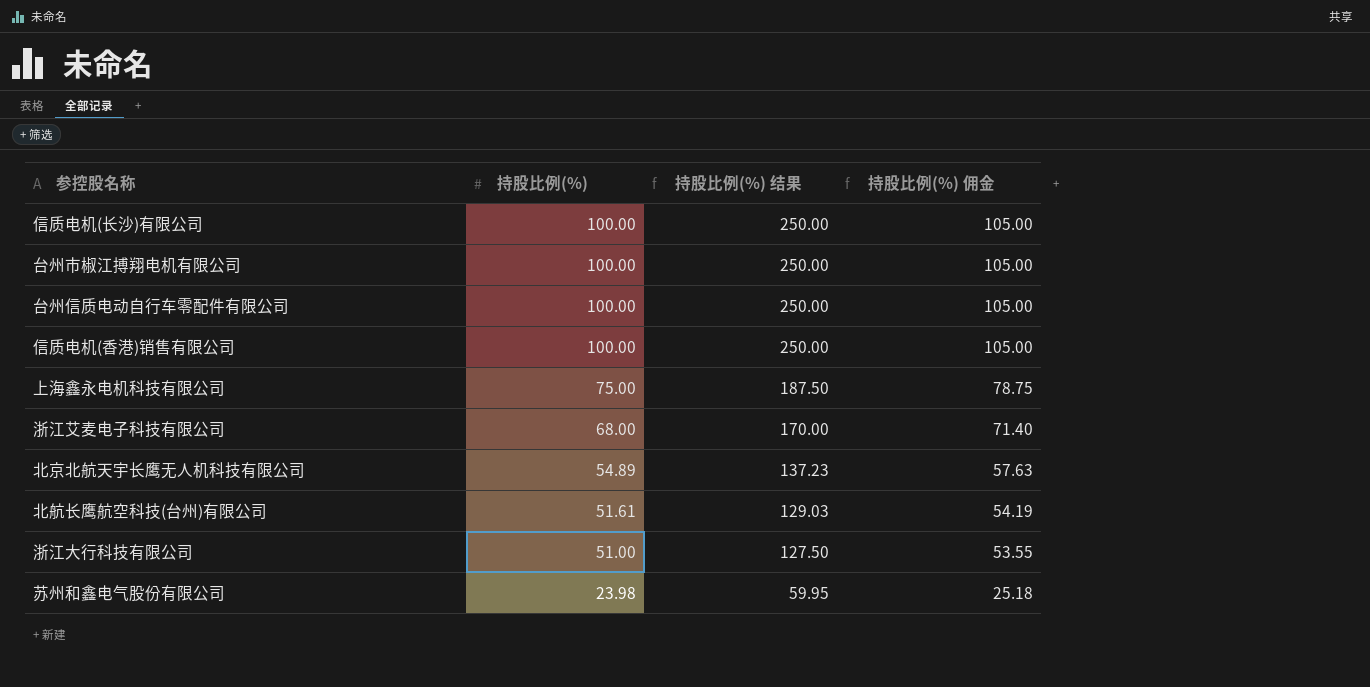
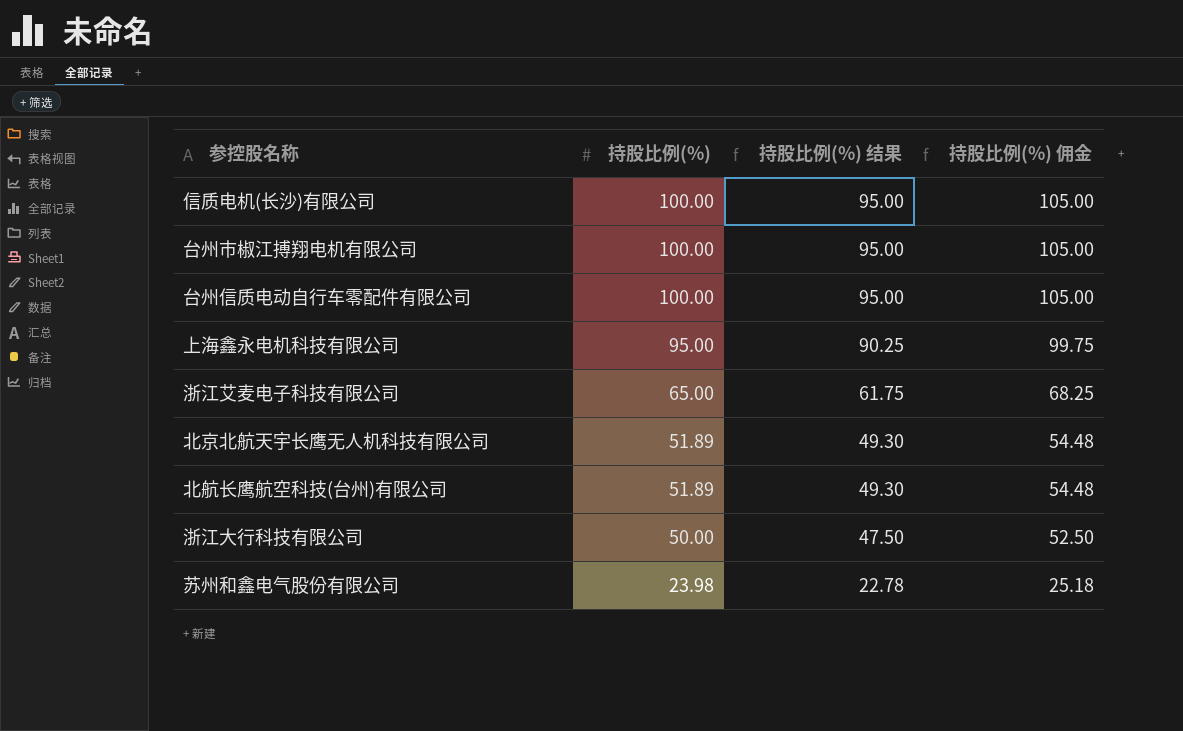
column 持股比例(%) 结果 | formula: [持股比例(%)] * 2.5 -> [持股比例(%)] * 0.95
row 信质电机(香港)销售有限公司: 100.00 | 250.00 | 105.00 -> none
上海鑫永电机科技有限公司 | 持股比例(%): 75.00 -> 95.00
上海鑫永电机科技有限公司 | 持股比例(%) 佣金: 78.75 -> 99.75
浙江艾麦电子科技有限公司 | 持股比例(%): 68.00 -> 65.00
浙江艾麦电子科技有限公司 | 持股比例(%) 佣金: 71.40 -> 68.25
北京北航天宇长鹰无人机科技有限公司 | 持股比例(%): 54.89 -> 51.89
北京北航天宇长鹰无人机科技有限公司 | 持股比例(%) 佣金: 57.63 -> 54.48
北航长鹰航空科技(台州)有限公司 | 持股比例(%): 51.61 -> 51.89
北航长鹰航空科技(台州)有限公司 | 持股比例(%) 佣金: 54.19 -> 54.48
浙江大行科技有限公司 | 持股比例(%): 51.00 -> 50.00
浙江大行科技有限公司 | 持股比例(%) 佣金: 53.55 -> 52.50

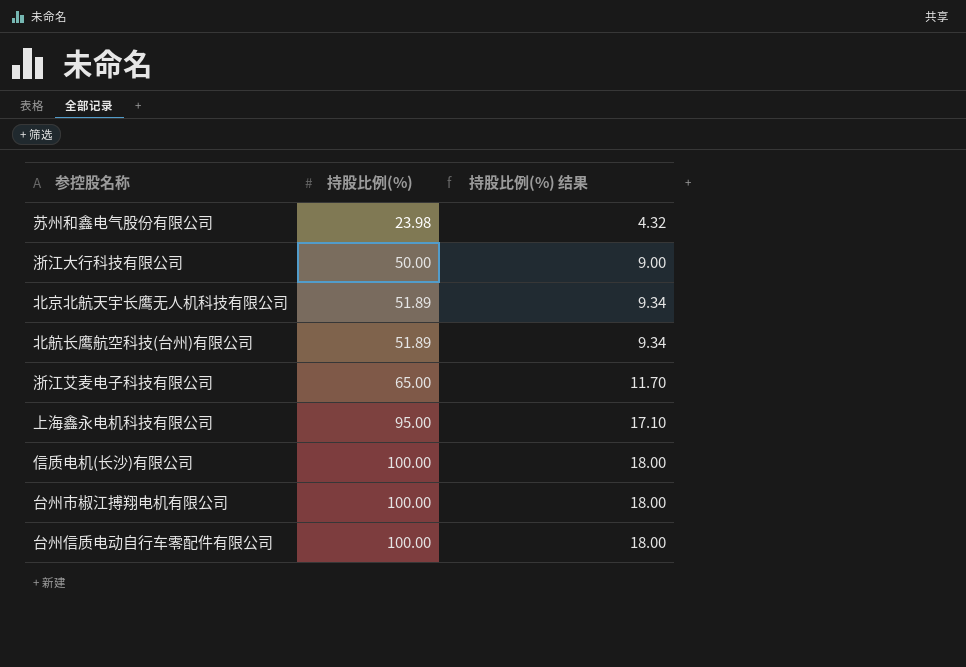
row order: 持股比例(%) descending -> 持股比例(%) ascending
column 持股比例(%) 佣金 | formula: [持股比例(%)] * 1.05 -> none
column 持股比例(%) 结果 | formula: [持股比例(%)] * 0.95 -> [持股比例(%)] * 0.18

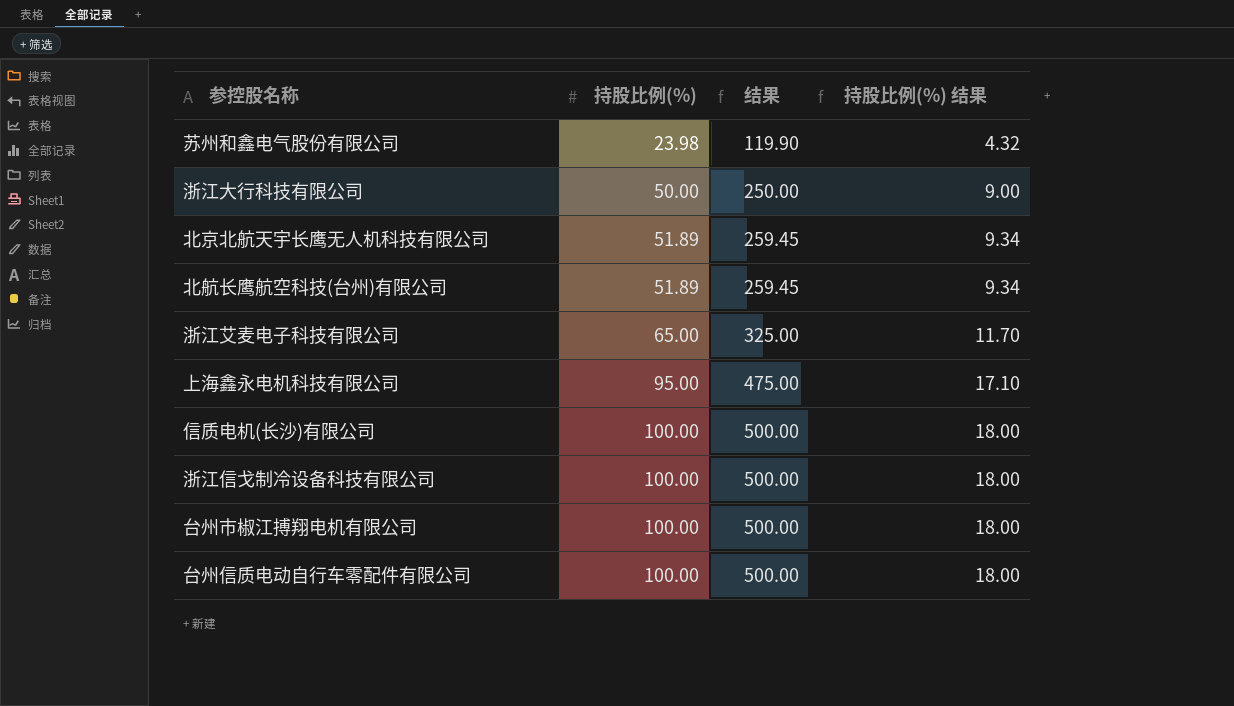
column 结果 | formula: none -> [持股比例(%)] * 5
row 浙江信戈制冷设备科技有限公司: none -> 100.00 | 500.00 | 18.00

